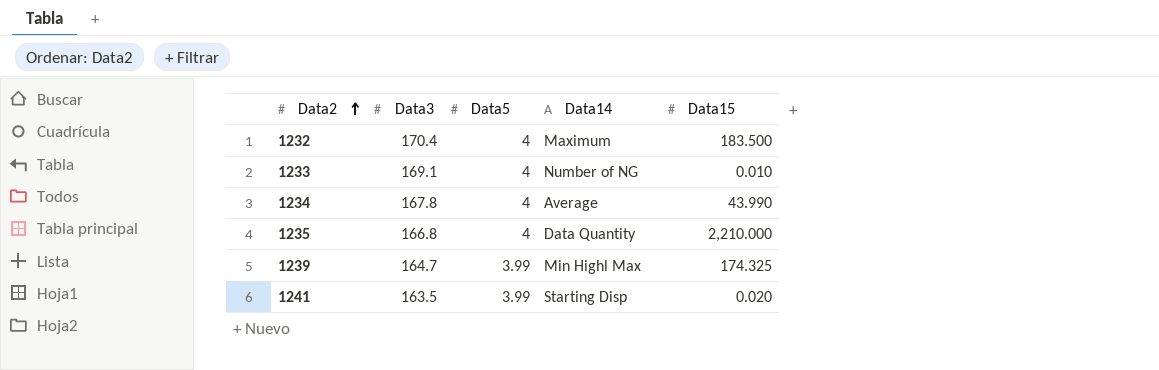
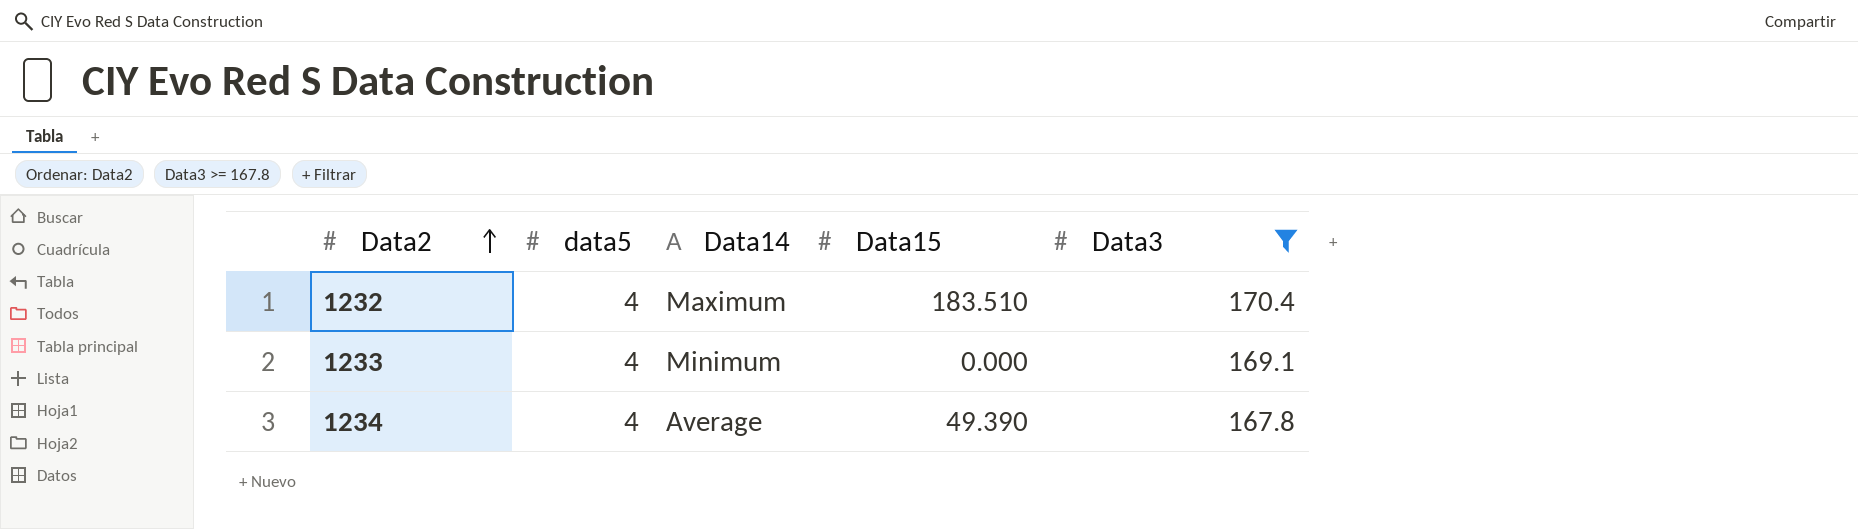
filter: none -> Data3 >= 167.8
column name: Data5 -> data5
column Data3 | position: 2 -> 5
1232 | Data15: 183.500 -> 183.510
1233 | Data14: Number of NG -> Minimum
1233 | Data15: 0.010 -> 0.000
1234 | Data15: 43.990 -> 49.390

